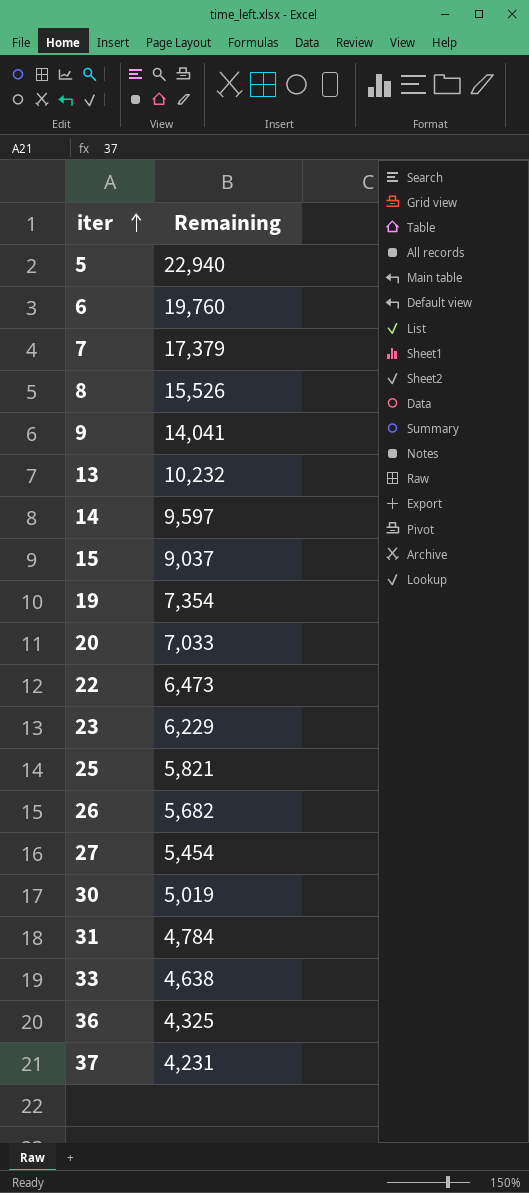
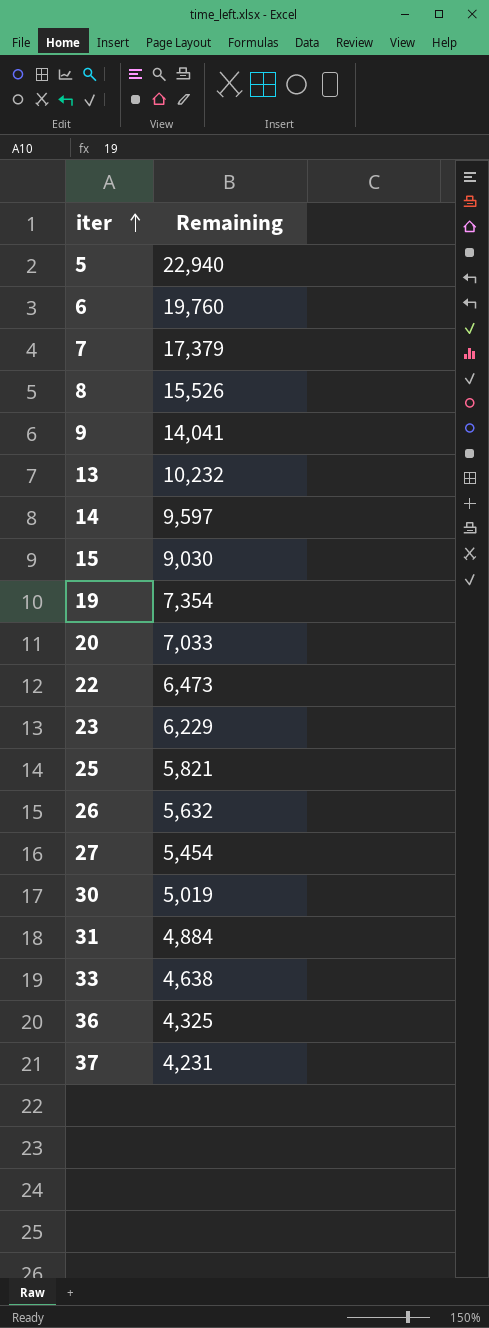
15 | Remaining: 9,037 -> 9,030
26 | Remaining: 5,682 -> 5,632
31 | Remaining: 4,784 -> 4,884

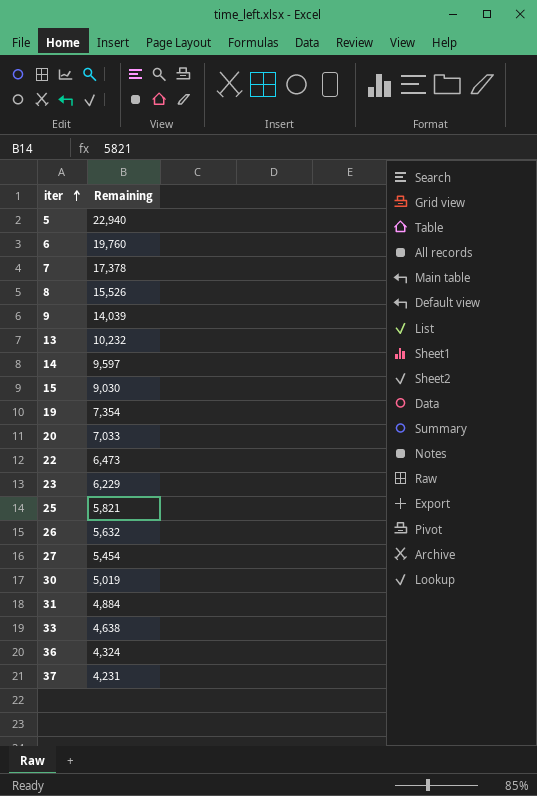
7 | Remaining: 17,379 -> 17,378
9 | Remaining: 14,041 -> 14,039
36 | Remaining: 4,325 -> 4,324

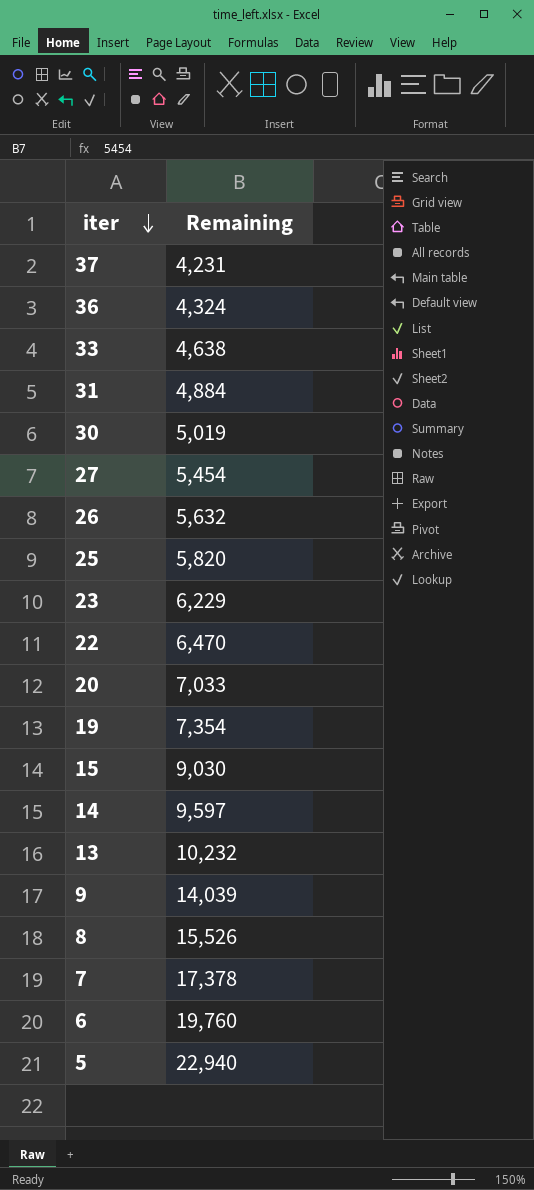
row order: iter ascending -> iter descending
25 | Remaining: 5,821 -> 5,820
22 | Remaining: 6,473 -> 6,470

